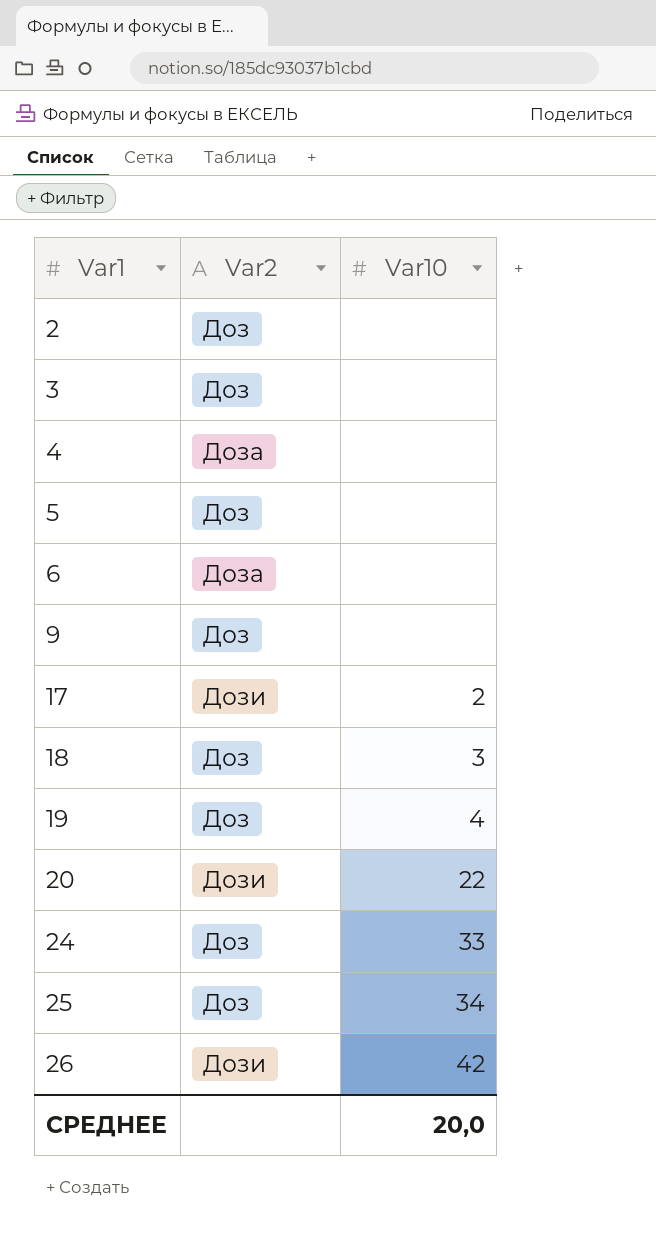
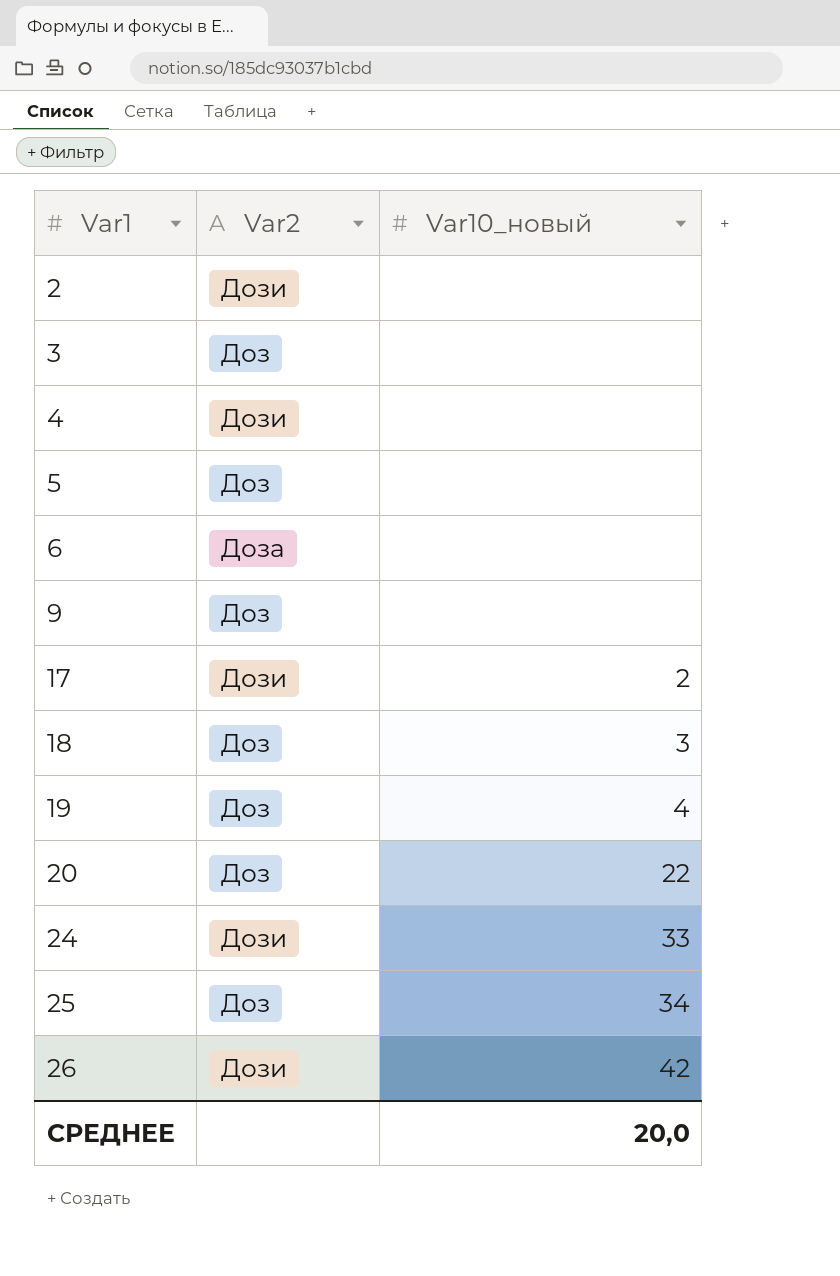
column name: Var10 -> Var10_новый
2 | Var2: Доз -> Дози
4 | Var2: Доза -> Дози
20 | Var2: Дози -> Доз
24 | Var2: Доз -> Дози

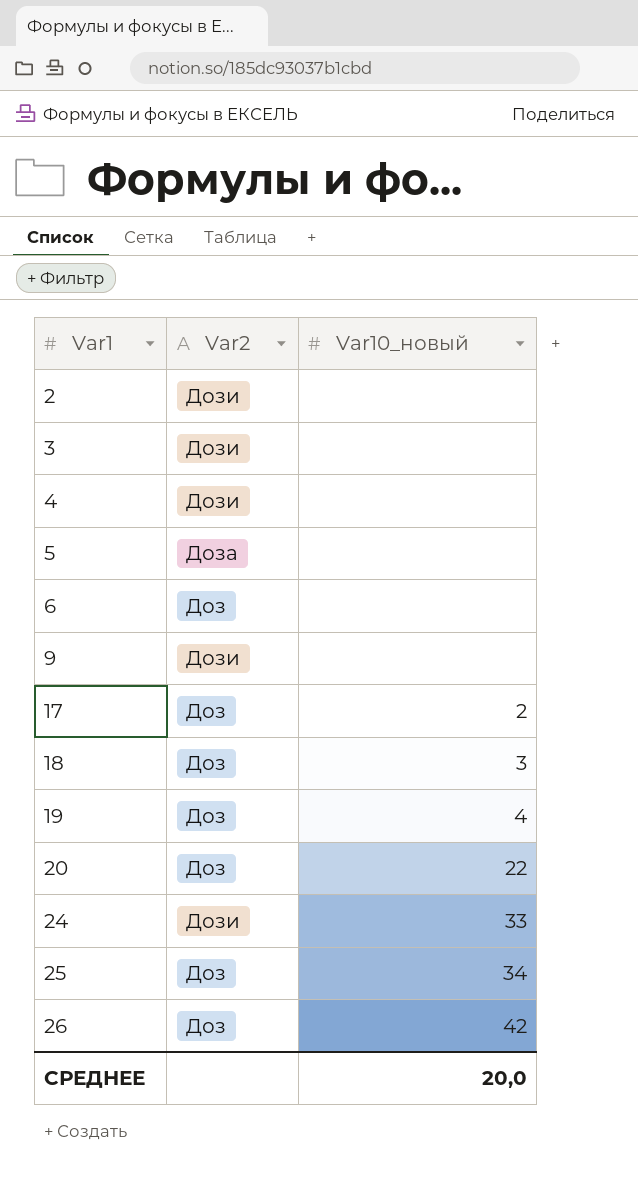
3 | Var2: Доз -> Дози
5 | Var2: Доз -> Доза
6 | Var2: Доза -> Доз
9 | Var2: Доз -> Дози
17 | Var2: Дози -> Доз
26 | Var2: Дози -> Доз

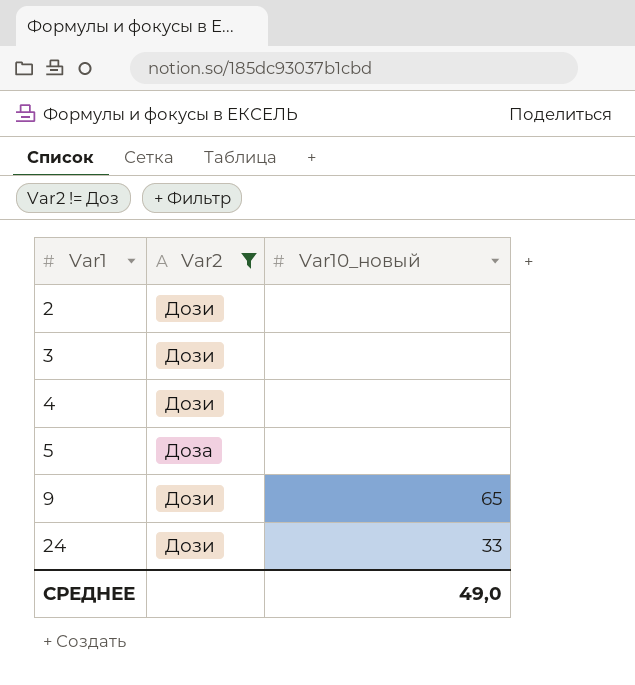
filter: none -> Var2 != Доз
9 | Var10_новый: none -> 65
СРЕДНЕЕ | Var10_новый: 20,0 -> 49,0

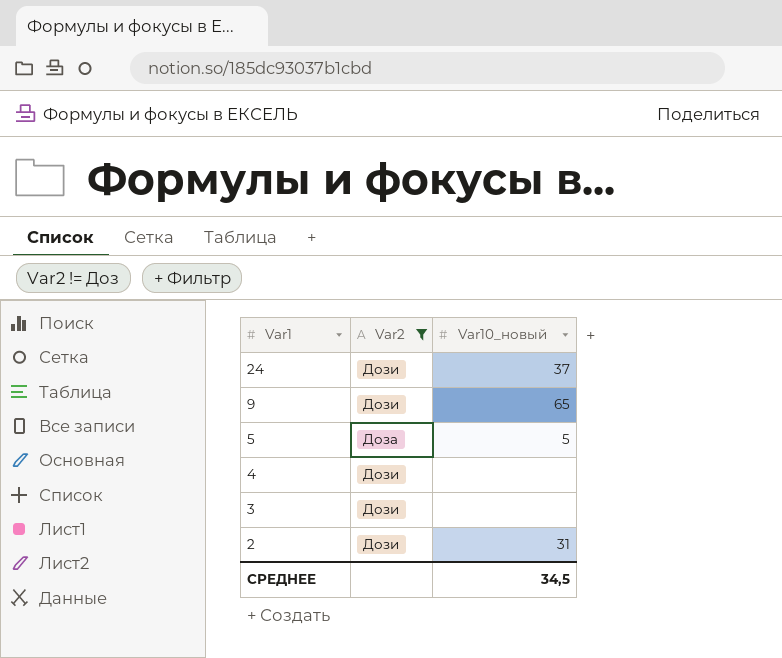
row order: Var1 ascending -> Var1 descending
24 | Var10_новый: 33 -> 37
5 | Var10_новый: none -> 5
2 | Var10_новый: none -> 31
СРЕДНЕЕ | Var10_новый: 49,0 -> 34,5

